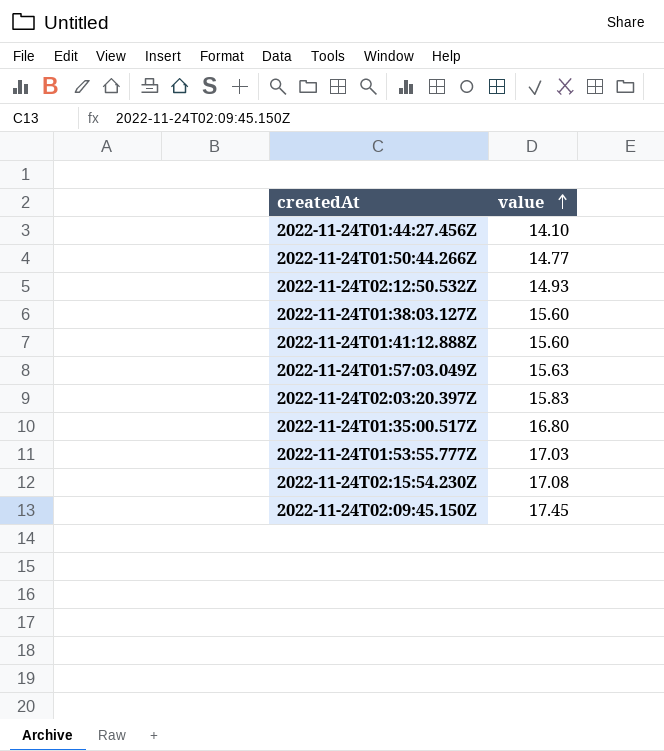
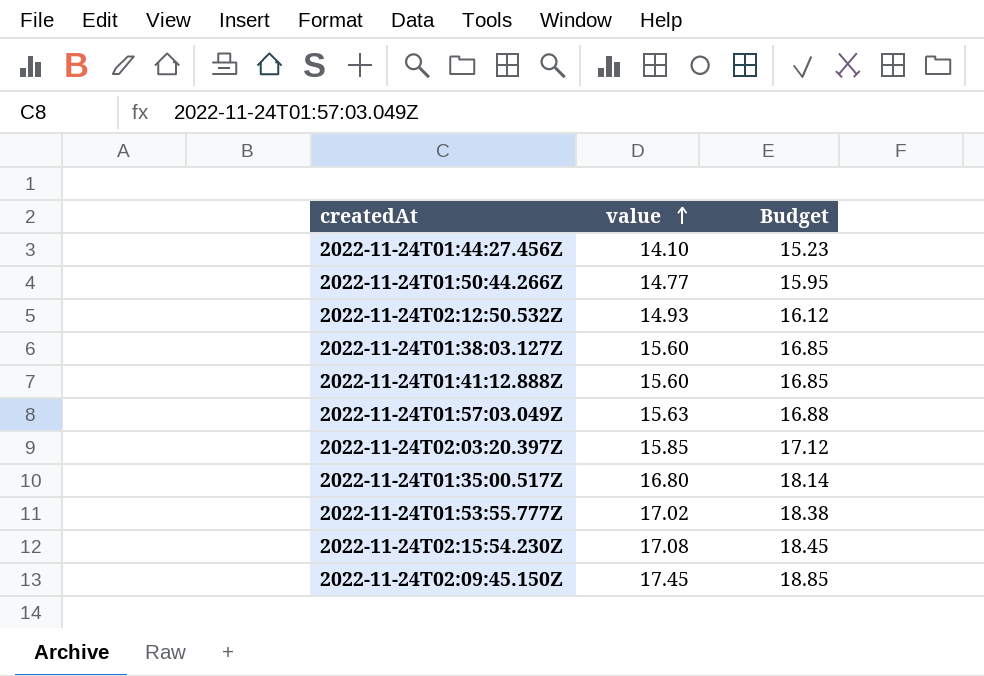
column Budget | formula: none -> [value] * 1.08
2022-11-24T02:03:20.397Z | value: 15.83 -> 15.85
2022-11-24T01:53:55.777Z | value: 17.03 -> 17.02

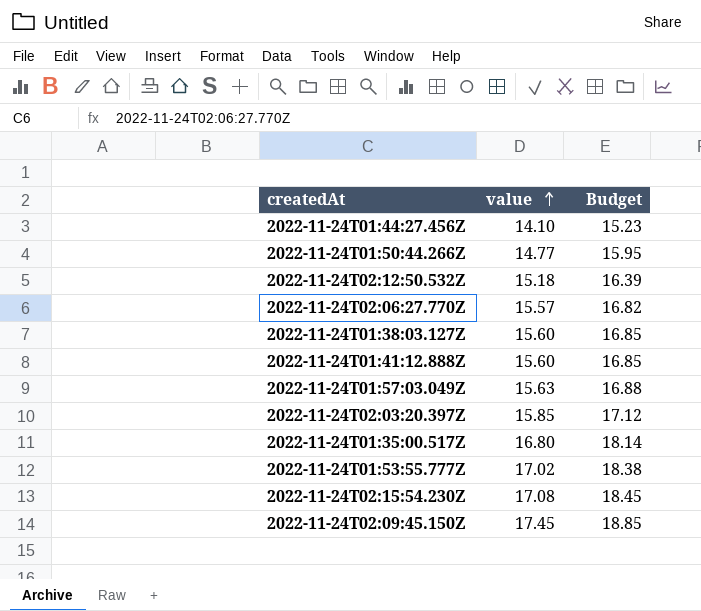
2022-11-24T02:12:50.532Z | value: 14.93 -> 15.18
2022-11-24T02:12:50.532Z | Budget: 16.12 -> 16.39
row 2022-11-24T02:06:27.770Z: none -> 15.57 | 16.82

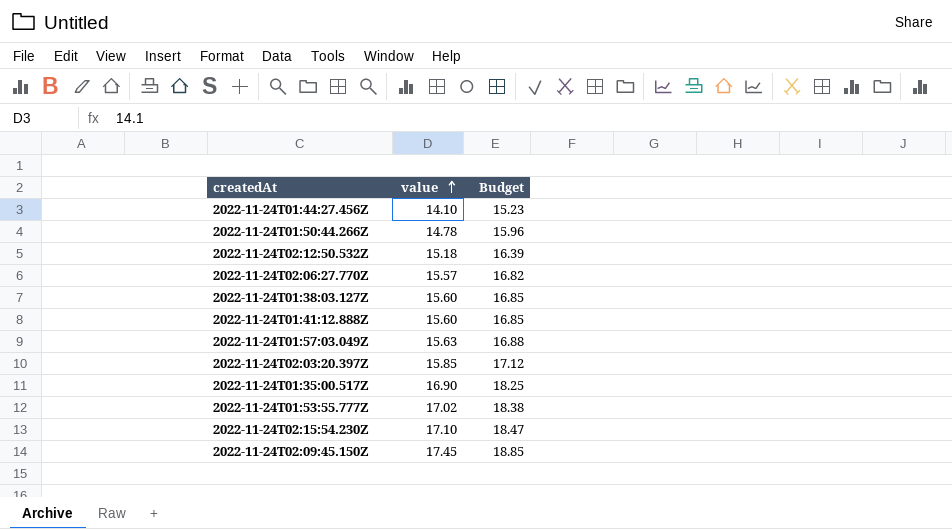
2022-11-24T01:50:44.266Z | value: 14.77 -> 14.78
2022-11-24T01:50:44.266Z | Budget: 15.95 -> 15.96
2022-11-24T01:35:00.517Z | value: 16.80 -> 16.90
2022-11-24T01:35:00.517Z | Budget: 18.14 -> 18.25
2022-11-24T02:15:54.230Z | value: 17.08 -> 17.10
2022-11-24T02:15:54.230Z | Budget: 18.45 -> 18.47

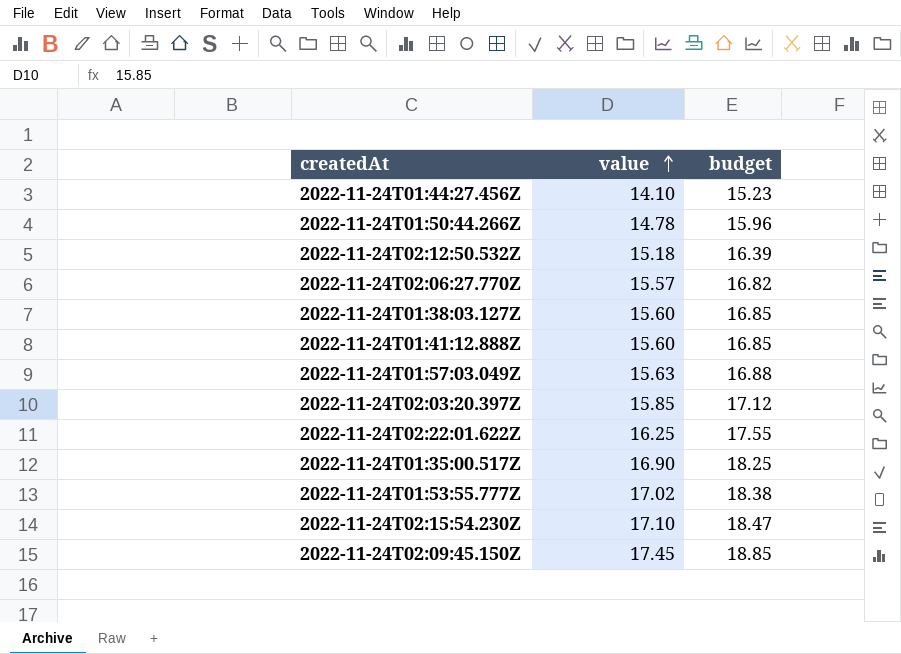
column name: Budget -> budget
row 2022-11-24T02:22:01.622Z: none -> 16.25 | 17.55

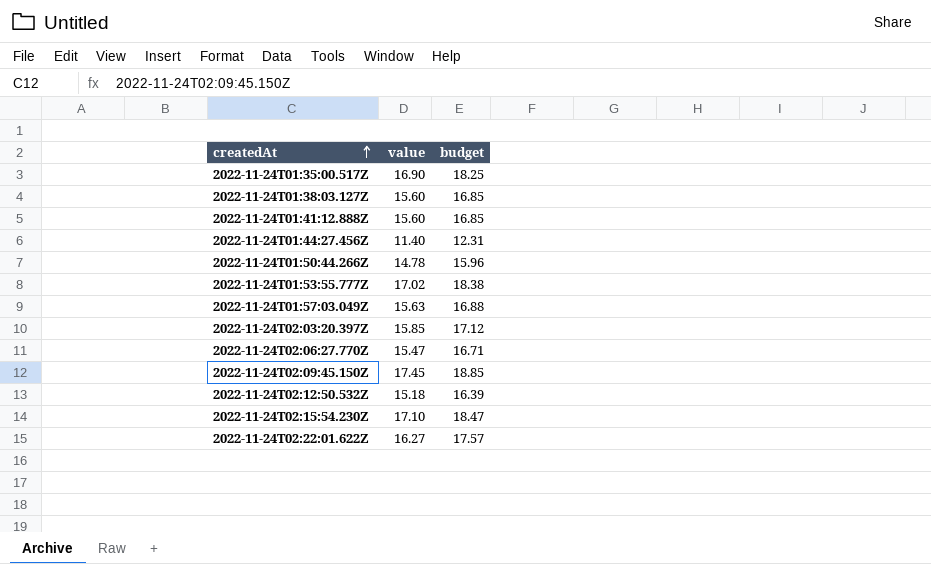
row order: value ascending -> createdAt ascending
2022-11-24T01:44:27.456Z | value: 14.10 -> 11.40
2022-11-24T01:44:27.456Z | budget: 15.23 -> 12.31
2022-11-24T02:06:27.770Z | value: 15.57 -> 15.47
2022-11-24T02:06:27.770Z | budget: 16.82 -> 16.71
2022-11-24T02:22:01.622Z | value: 16.25 -> 16.27
2022-11-24T02:22:01.622Z | budget: 17.55 -> 17.57

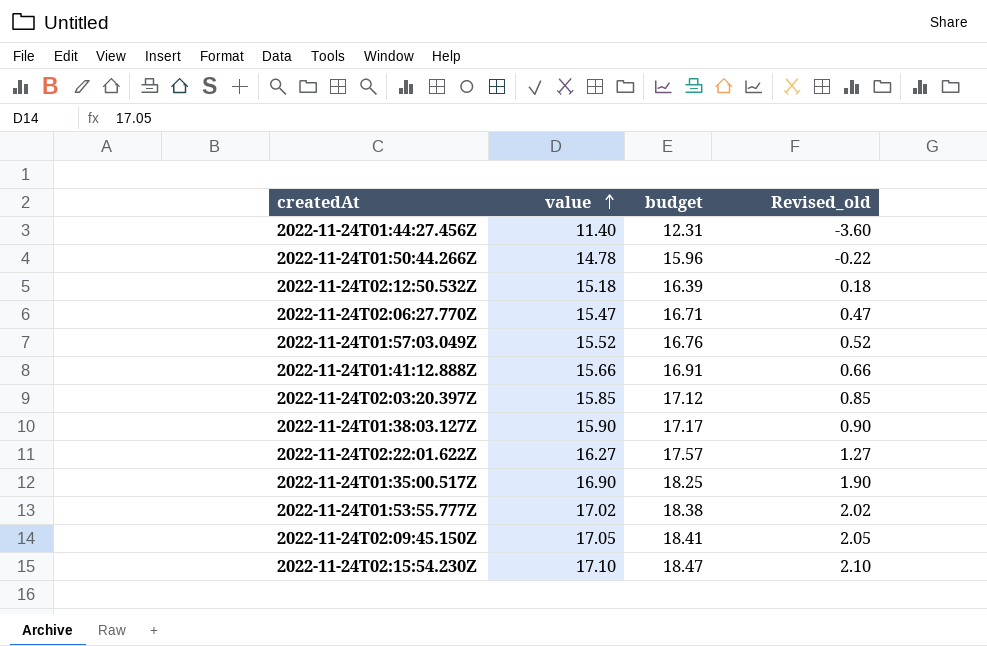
row order: createdAt ascending -> value ascending
column Revised_old | formula: none -> [value] - 15
2022-11-24T01:57:03.049Z | value: 15.63 -> 15.52
2022-11-24T01:57:03.049Z | budget: 16.88 -> 16.76
2022-11-24T01:41:12.888Z | value: 15.60 -> 15.66
2022-11-24T01:41:12.888Z | budget: 16.85 -> 16.91
2022-11-24T01:38:03.127Z | value: 15.60 -> 15.90
2022-11-24T01:38:03.127Z | budget: 16.85 -> 17.17
2022-11-24T02:09:45.150Z | value: 17.45 -> 17.05
2022-11-24T02:09:45.150Z | budget: 18.85 -> 18.41

